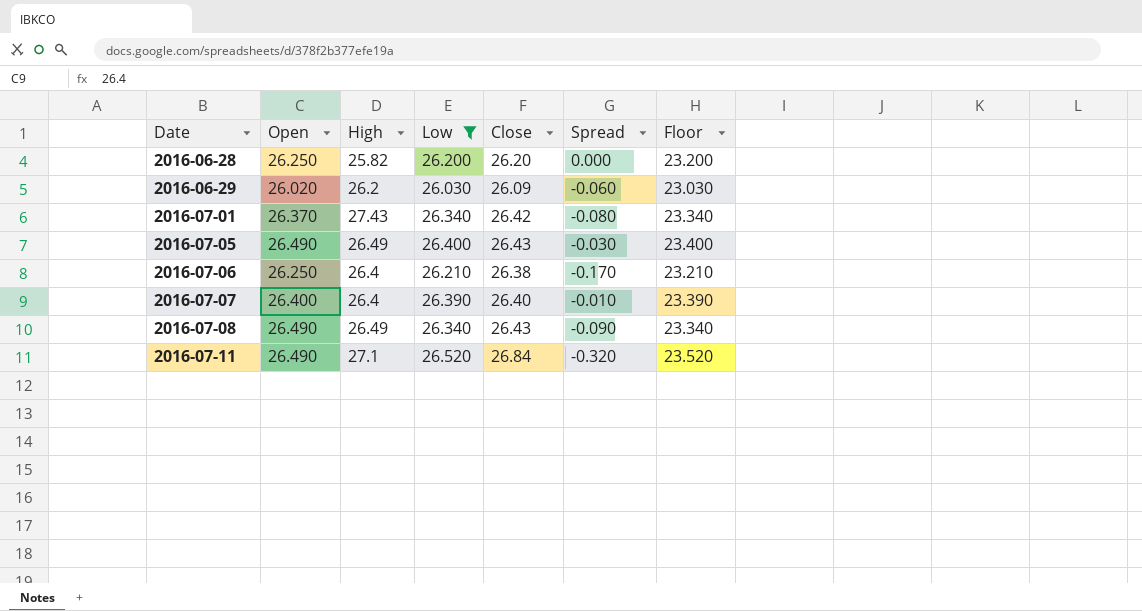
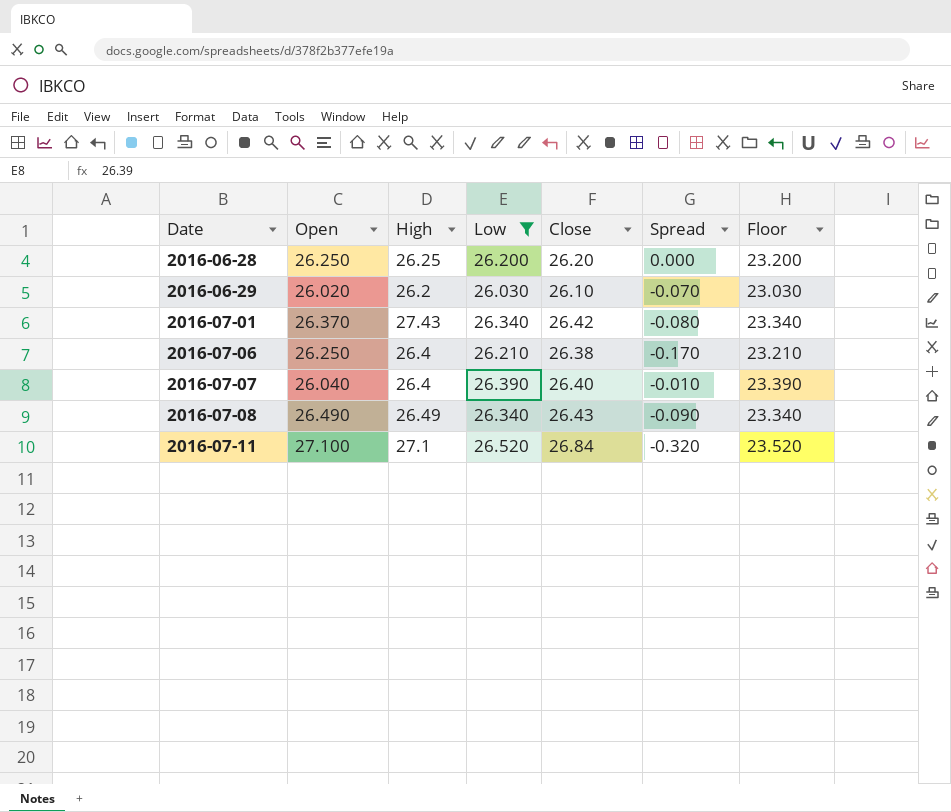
row 2016-07-05: 26.490 | 26.49 | 26.400 | 26.43 | -0.030 | 23.400 -> none
2016-06-28 | High: 25.82 -> 26.25
2016-06-29 | Close: 26.09 -> 26.10
2016-06-29 | Spread: -0.060 -> -0.070
2016-07-07 | Open: 26.400 -> 26.040
2016-07-11 | Open: 26.490 -> 27.100

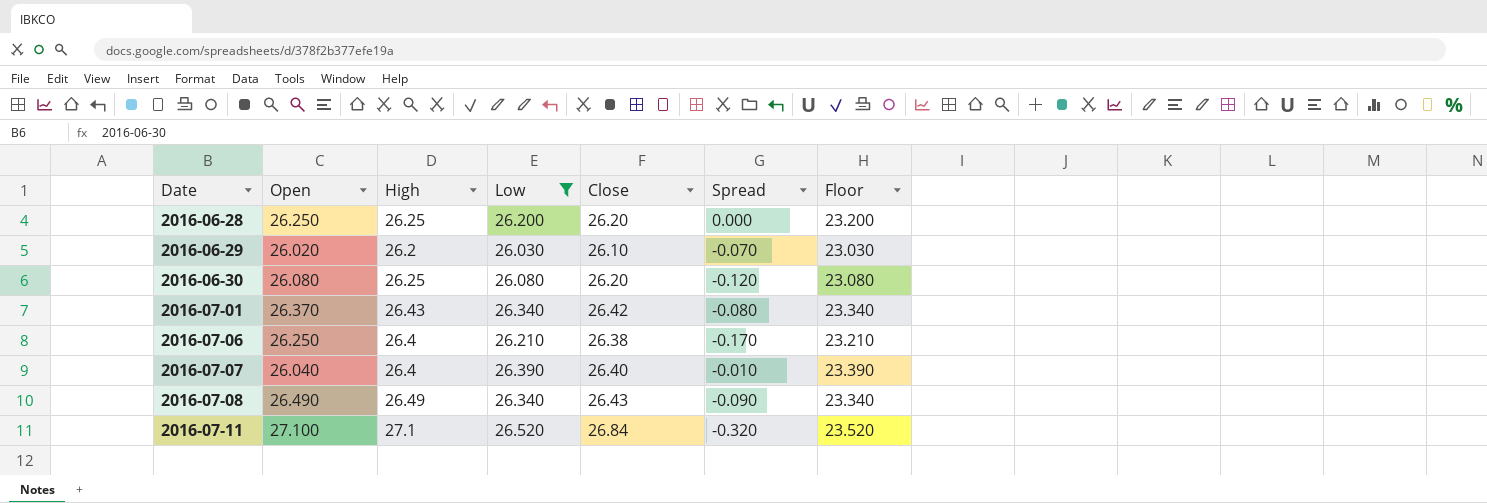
row 2016-06-30: none -> 26.080 | 26.25 | 26.080 | 26.20 | -0.120 | 23.080
2016-07-01 | High: 27.43 -> 26.43

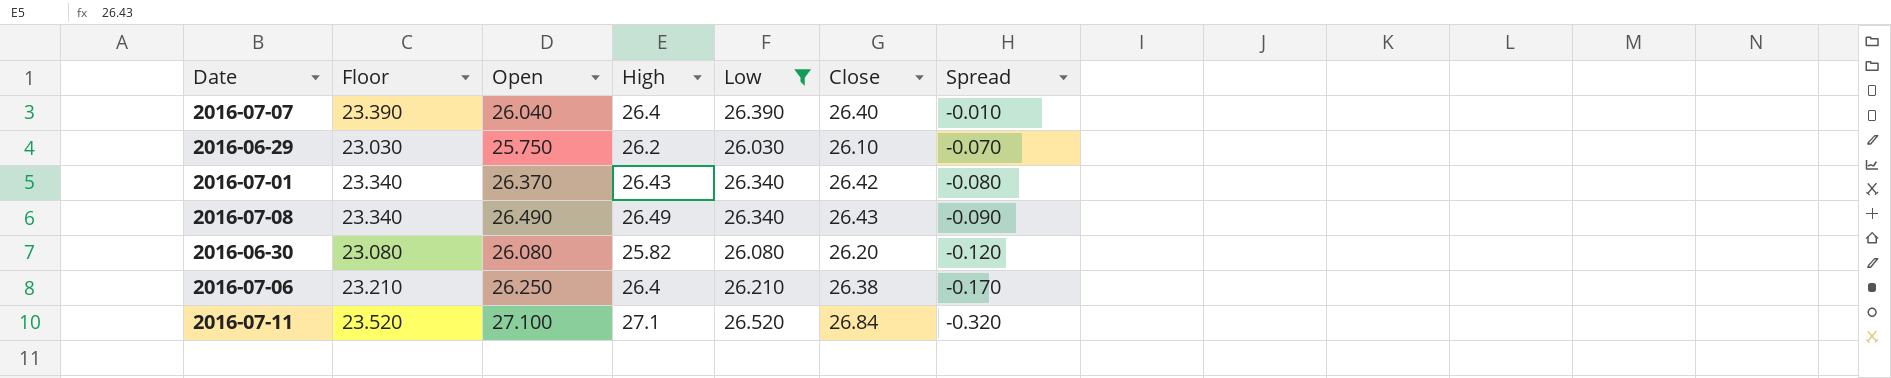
row order: Date ascending -> Spread descending
column Floor | position: 7 -> 2
row 2016-06-28: 26.250 | 26.25 | 26.200 | 26.20 | 0.000 | 23.200 -> none
2016-06-29 | Open: 26.020 -> 25.750
2016-06-30 | High: 26.25 -> 25.82

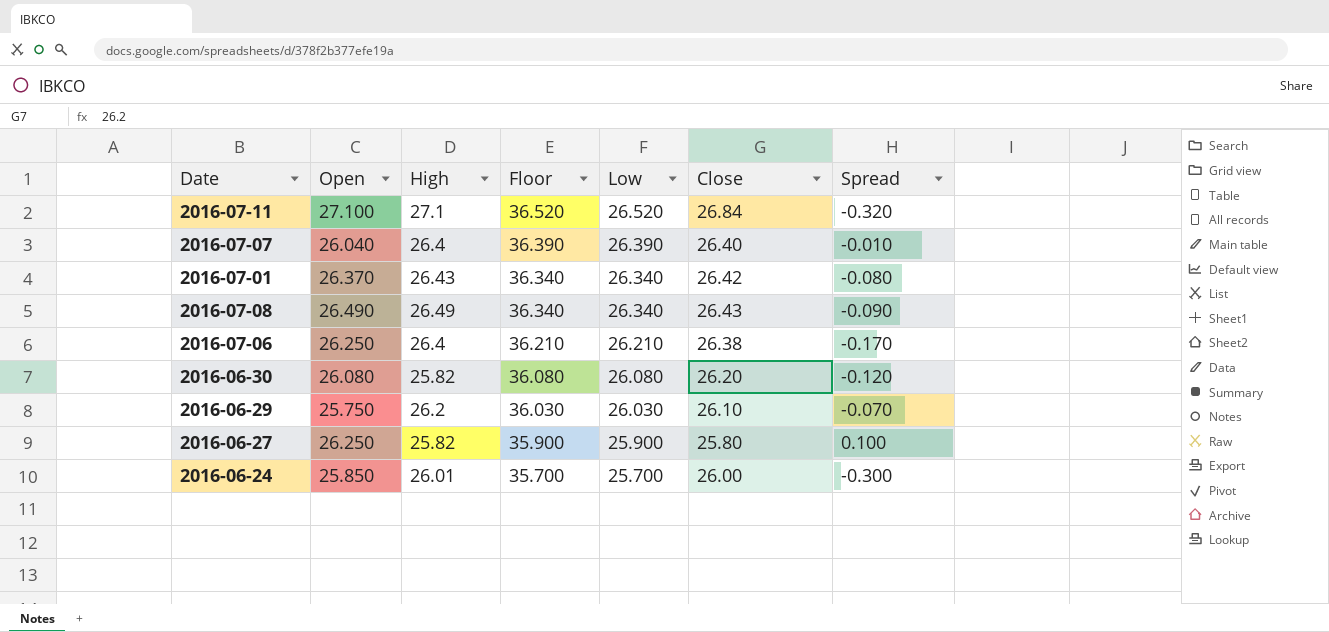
filter: Low >= 26.030 -> none
row order: Spread descending -> Floor descending
column Floor | formula: [Low] - 3 -> [Low] + 10
column Floor | position: 2 -> 4

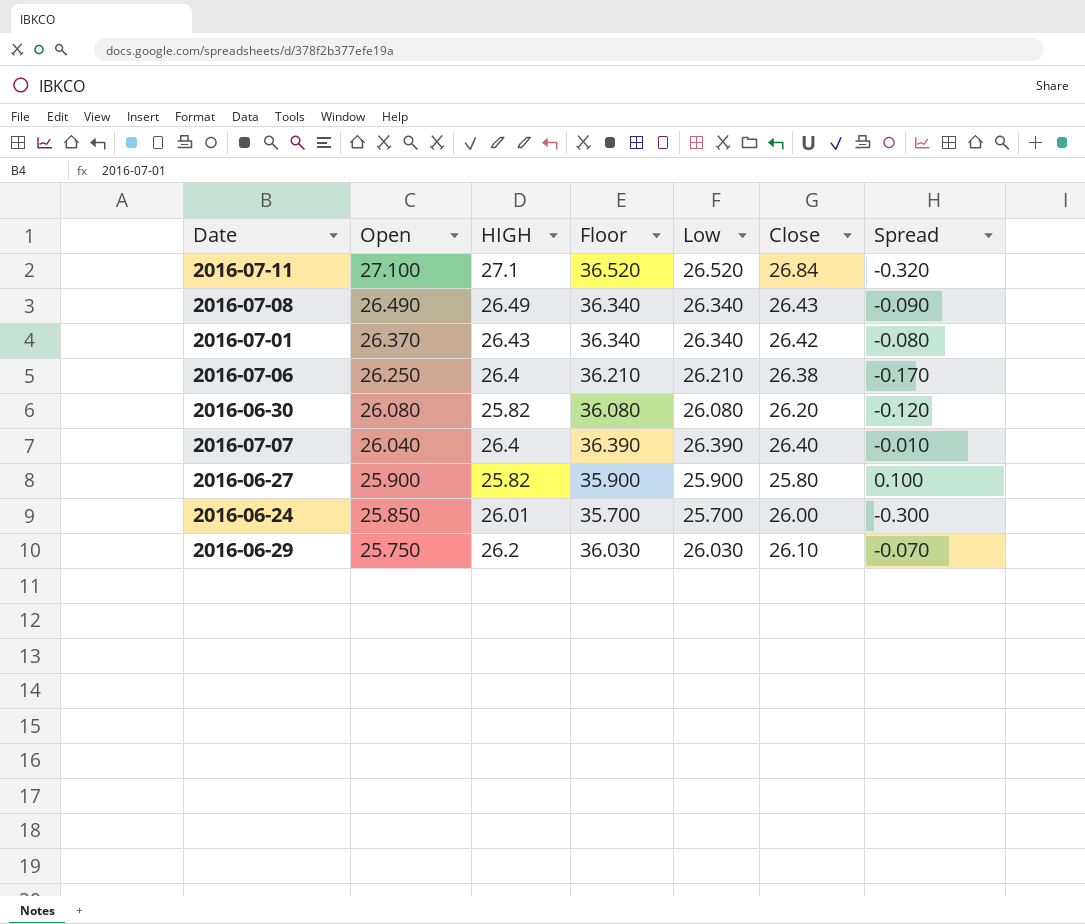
row order: Floor descending -> Open descending
column name: High -> HIGH
2016-06-27 | Open: 26.250 -> 25.900

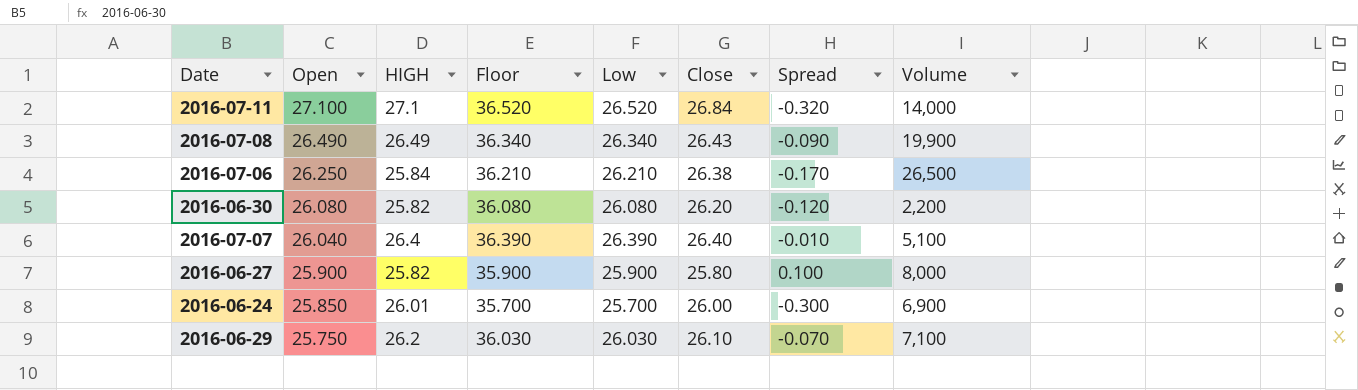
column Volume | position: none -> 8
row 2016-07-01: 26.370 | 26.43 | 36.340 | 26.340 | 26.42 | -0.080 -> none
2016-07-06 | HIGH: 26.4 -> 25.84

